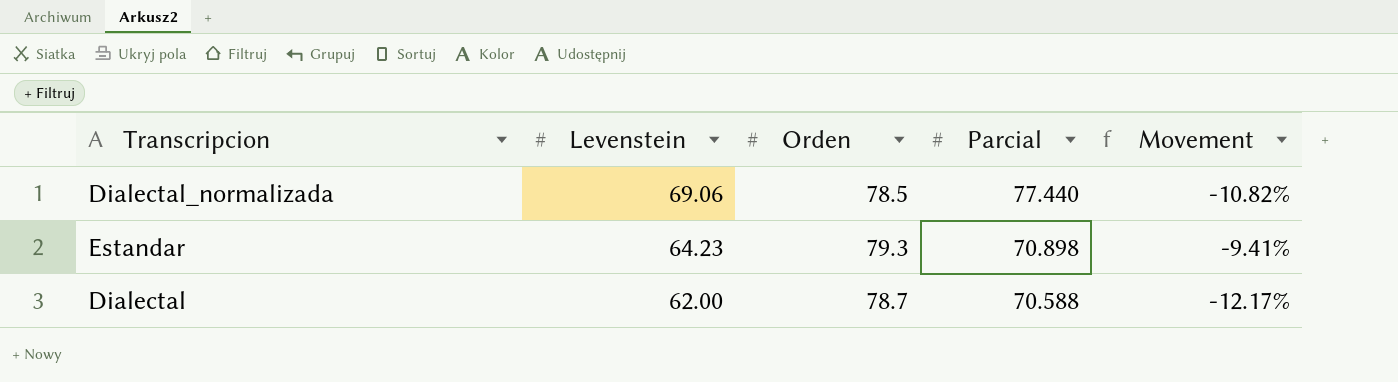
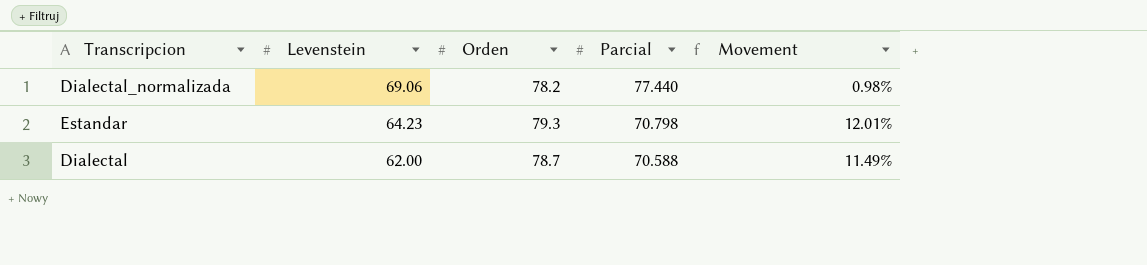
column Movement | formula: ([Levenstein] - [Parcial]) / [Parcial] -> ([Orden] - [Parcial]) / [Parcial]
Dialectal_normalizada | Orden: 78.5 -> 78.2
Estandar | Parcial: 70.898 -> 70.798

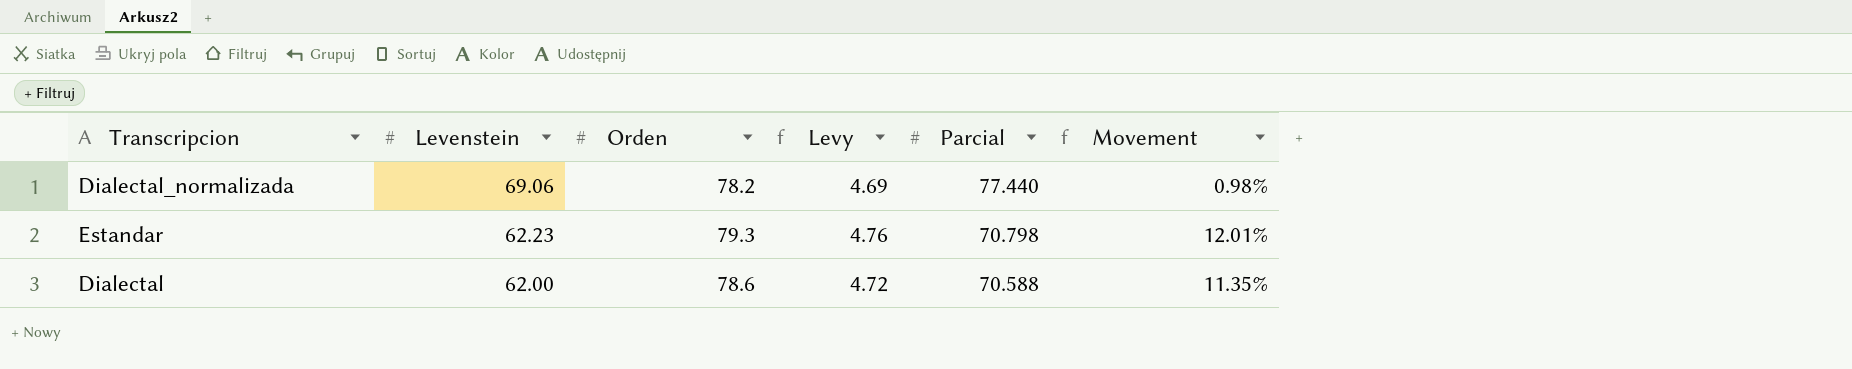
column Levy | formula: none -> [Orden] * 0.06
Estandar | Levenstein: 64.23 -> 62.23
Dialectal | Orden: 78.7 -> 78.6
Dialectal | Movement: 11.49% -> 11.35%

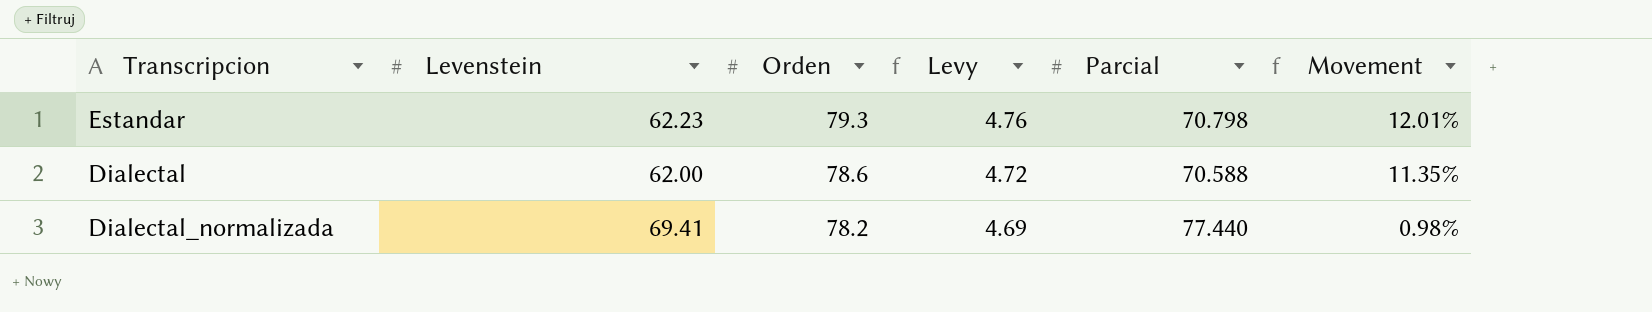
row order: Levenstein descending -> Orden descending
Dialectal_normalizada | Levenstein: 69.06 -> 69.41

